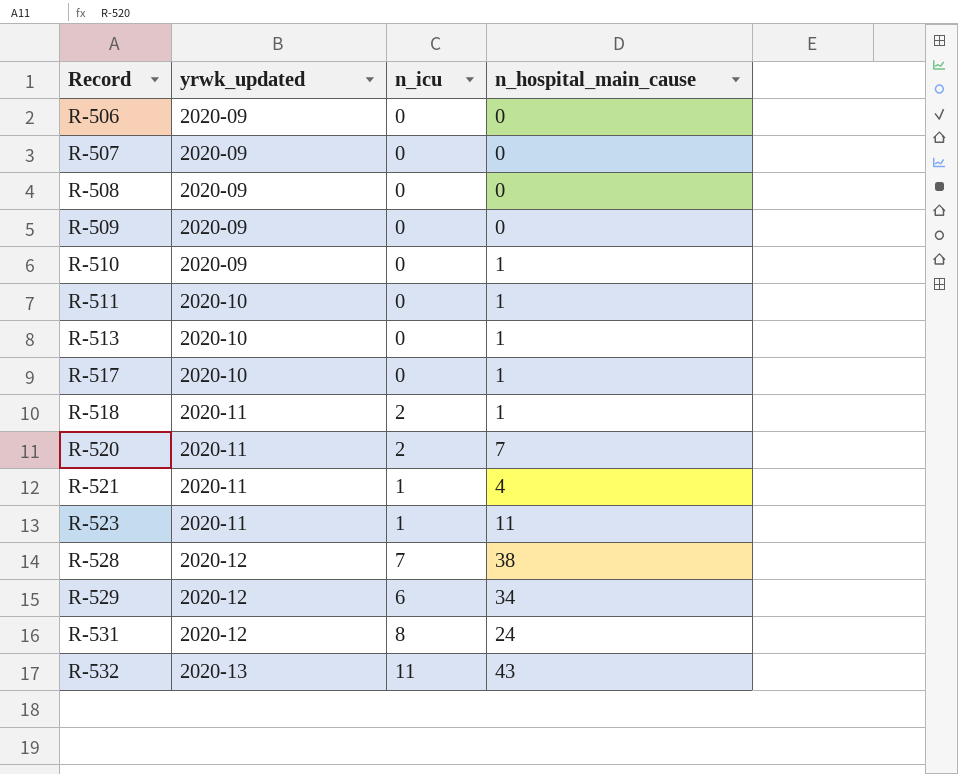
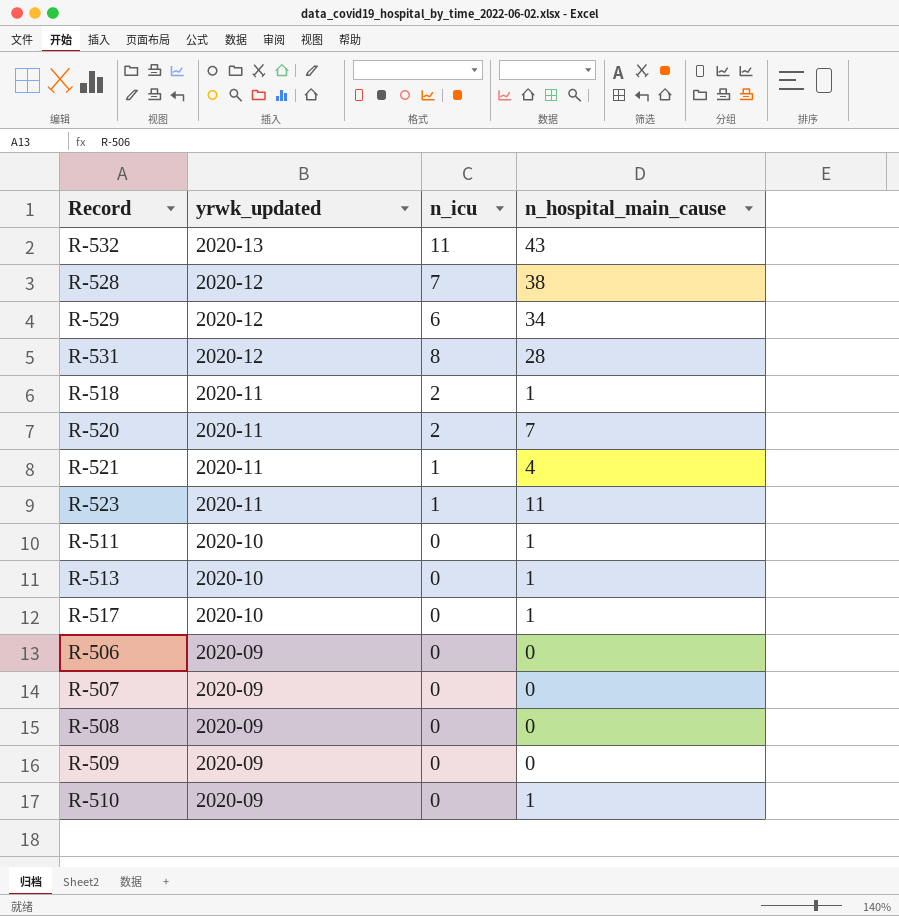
row order: Record ascending -> yrwk_updated descending
R-531 | n_hospital_main_cause: 24 -> 28

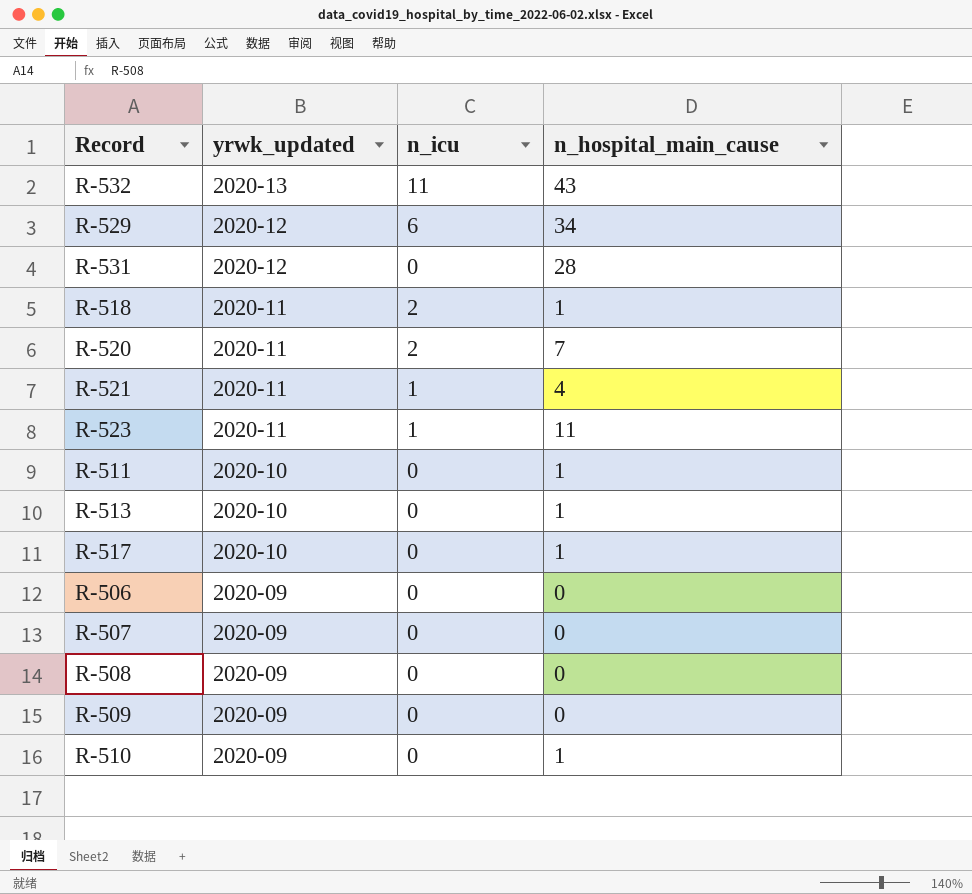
row R-528: 2020-12 | 7 | 38 -> none
R-531 | n_icu: 8 -> 0

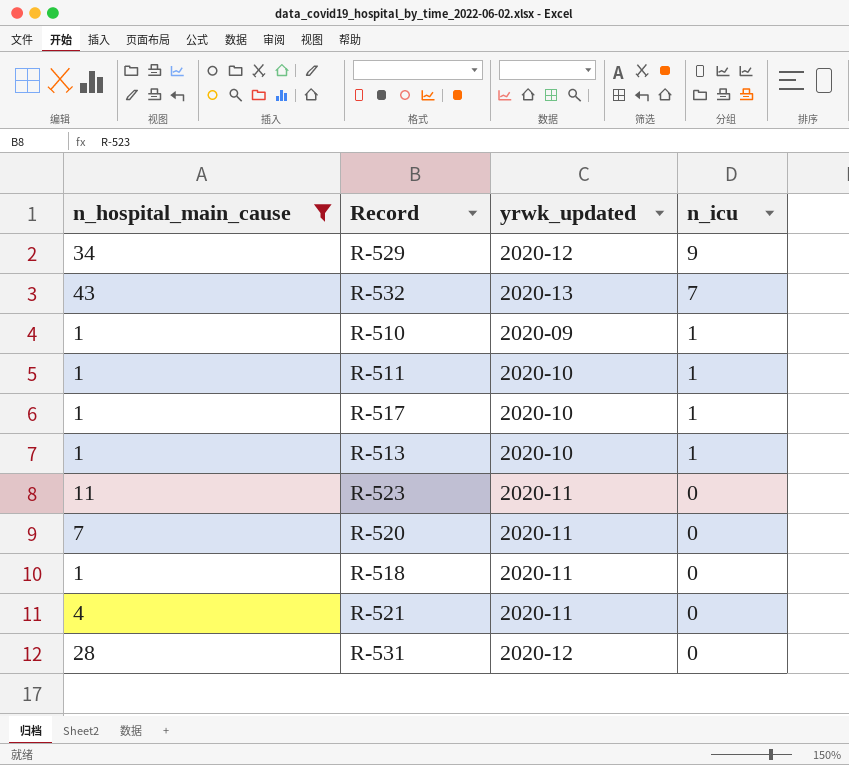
filter: none -> n_hospital_main_cause != 0
row order: yrwk_updated descending -> n_icu descending
column n_hospital_main_cause | position: 4 -> 1
R-529 | n_icu: 6 -> 9
R-532 | n_icu: 11 -> 7
R-510 | n_icu: 0 -> 1
R-511 | n_icu: 0 -> 1
R-517 | n_icu: 0 -> 1
R-513 | n_icu: 0 -> 1
R-523 | n_icu: 1 -> 0
R-520 | n_icu: 2 -> 0
R-518 | n_icu: 2 -> 0
R-521 | n_icu: 1 -> 0

